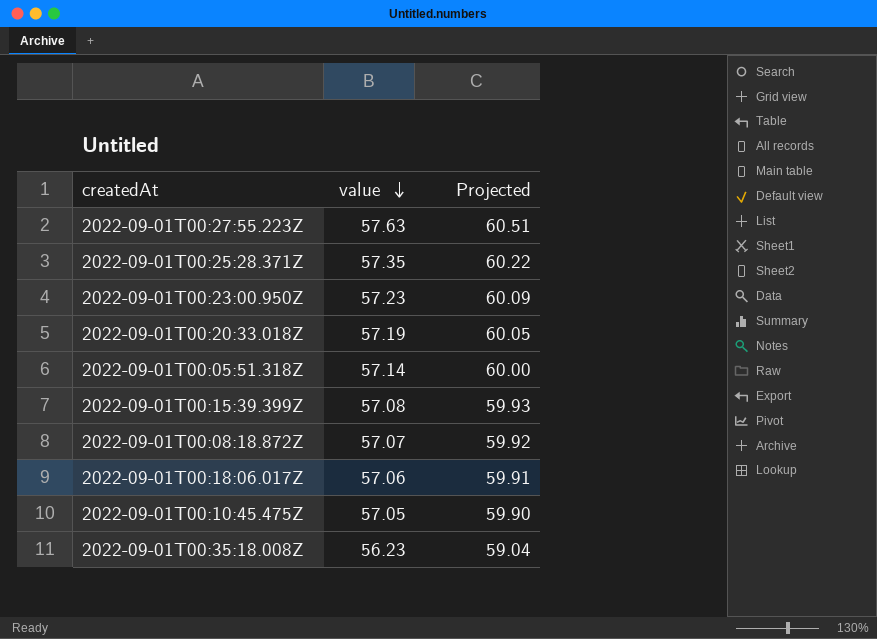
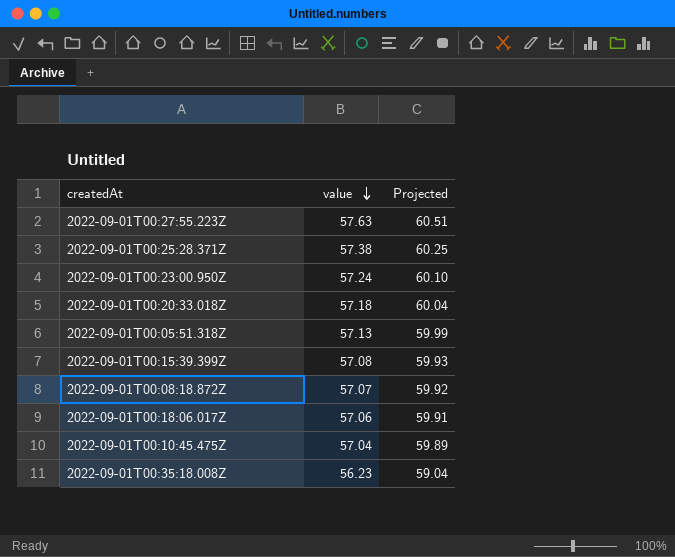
2022-09-01T00:25:28.371Z | value: 57.35 -> 57.38
2022-09-01T00:25:28.371Z | Projected: 60.22 -> 60.25
2022-09-01T00:23:00.950Z | value: 57.23 -> 57.24
2022-09-01T00:23:00.950Z | Projected: 60.09 -> 60.10
2022-09-01T00:20:33.018Z | value: 57.19 -> 57.18
2022-09-01T00:20:33.018Z | Projected: 60.05 -> 60.04
2022-09-01T00:05:51.318Z | value: 57.14 -> 57.13
2022-09-01T00:05:51.318Z | Projected: 60.00 -> 59.99
2022-09-01T00:10:45.475Z | value: 57.05 -> 57.04
2022-09-01T00:10:45.475Z | Projected: 59.90 -> 59.89

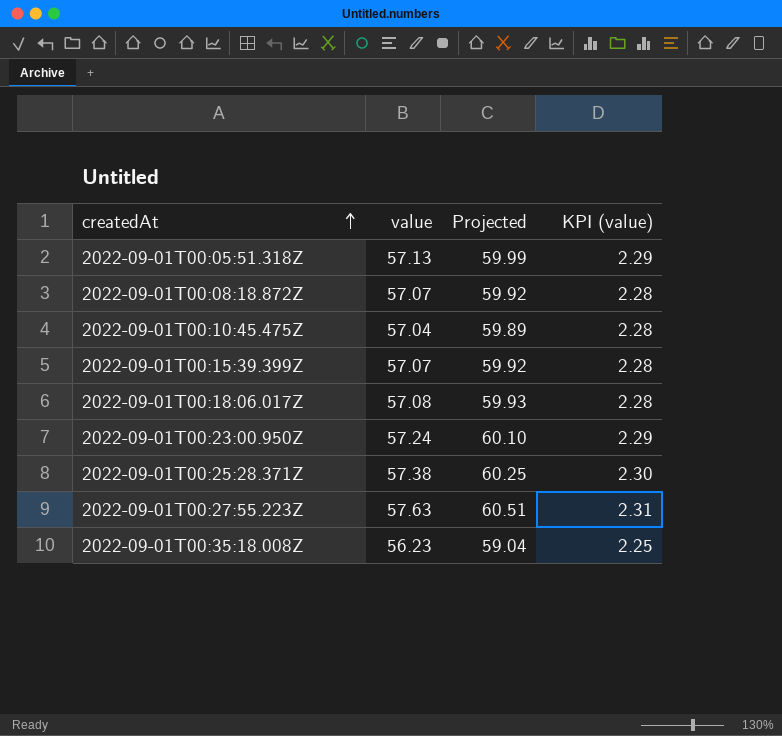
row order: value descending -> createdAt ascending
column KPI (value) | formula: none -> [value] * 0.04
row 2022-09-01T00:20:33.018Z: 57.18 | 60.04 -> none
2022-09-01T00:15:39.399Z | value: 57.08 -> 57.07
2022-09-01T00:15:39.399Z | Projected: 59.93 -> 59.92
2022-09-01T00:18:06.017Z | value: 57.06 -> 57.08
2022-09-01T00:18:06.017Z | Projected: 59.91 -> 59.93

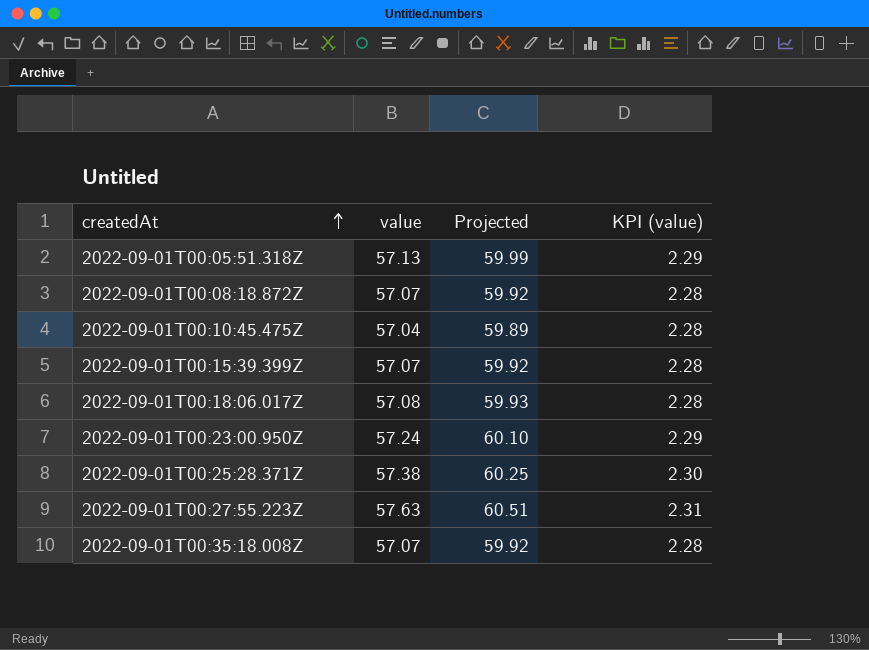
2022-09-01T00:35:18.008Z | value: 56.23 -> 57.07
2022-09-01T00:35:18.008Z | Projected: 59.04 -> 59.92
2022-09-01T00:35:18.008Z | KPI (value): 2.25 -> 2.28

